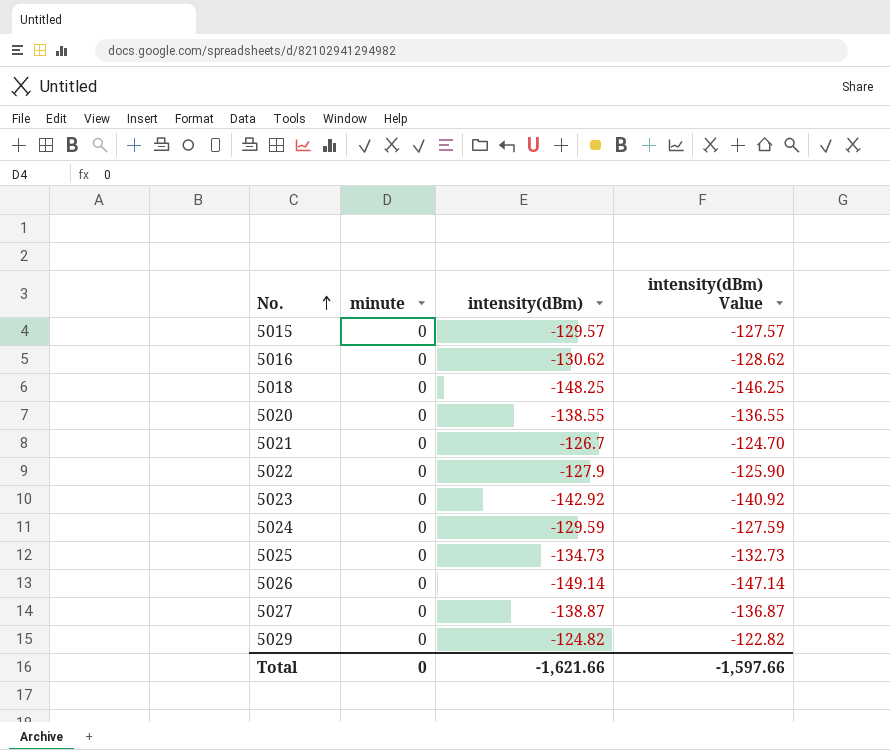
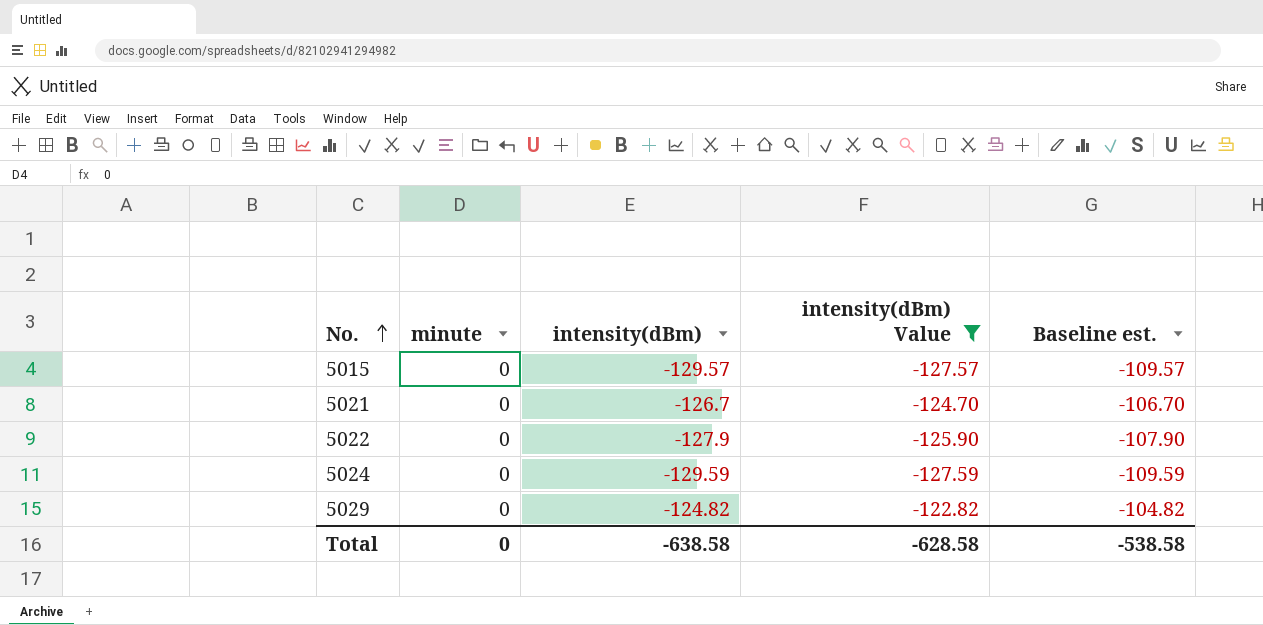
filter: none -> intensity(dBm) Value >= -127.59
column Baseline est. | formula: none -> [intensity(dBm)] + 20
Total | intensity(dBm): -1,621.66 -> -638.58
Total | intensity(dBm) Value: -1,597.66 -> -628.58

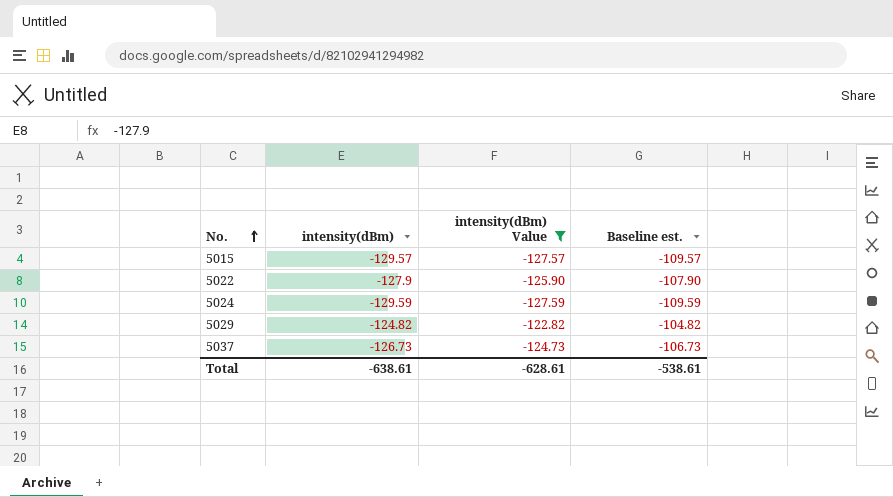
column minute | position: 2 -> none
row 5021: 0 | -126.7 | -124.70 | -106.70 -> none
row 5037: none -> -126.73 | -124.73 | -106.73
Total | intensity(dBm): -638.58 -> -638.61
Total | intensity(dBm) Value: -628.58 -> -628.61
Total | Baseline est.: -538.58 -> -538.61

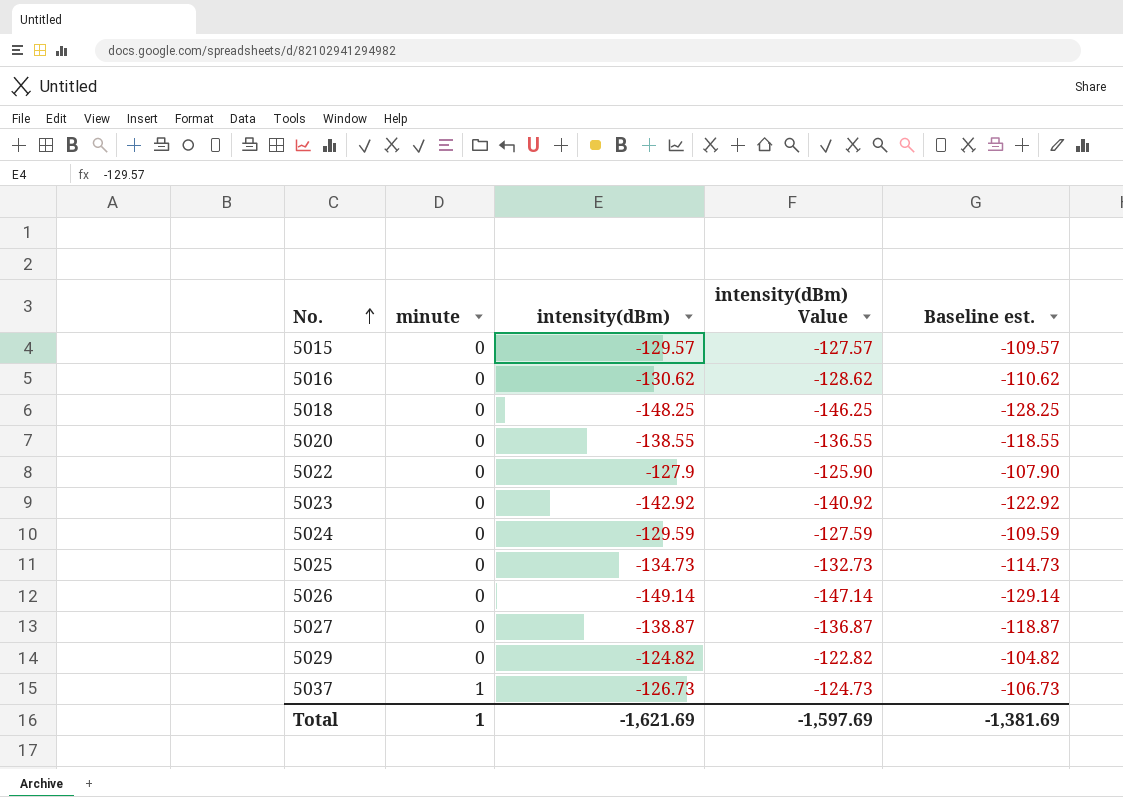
filter: intensity(dBm) Value >= -127.59 -> none
column minute | position: none -> 2
Total | intensity(dBm): -638.61 -> -1,621.69
Total | intensity(dBm) Value: -628.61 -> -1,597.69
Total | Baseline est.: -538.61 -> -1,381.69

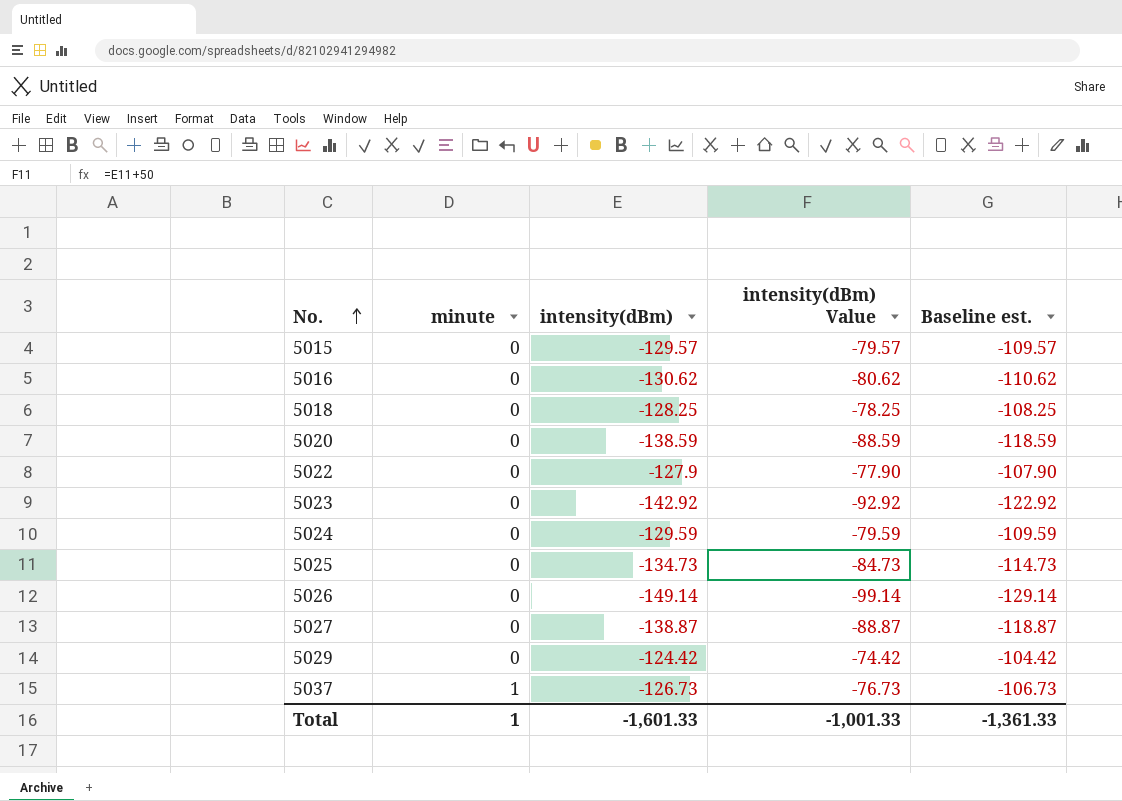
column intensity(dBm) Value | formula: [intensity(dBm)] + 2 -> [intensity(dBm)] + 50
5018 | intensity(dBm): -148.25 -> -128.25
5018 | Baseline est.: -128.25 -> -108.25
5020 | intensity(dBm): -138.55 -> -138.59
5020 | Baseline est.: -118.55 -> -118.59
5029 | intensity(dBm): -124.82 -> -124.42
5029 | Baseline est.: -104.82 -> -104.42
Total | intensity(dBm): -1,621.69 -> -1,601.33
Total | intensity(dBm) Value: -1,597.69 -> -1,001.33
Total | Baseline est.: -1,381.69 -> -1,361.33

